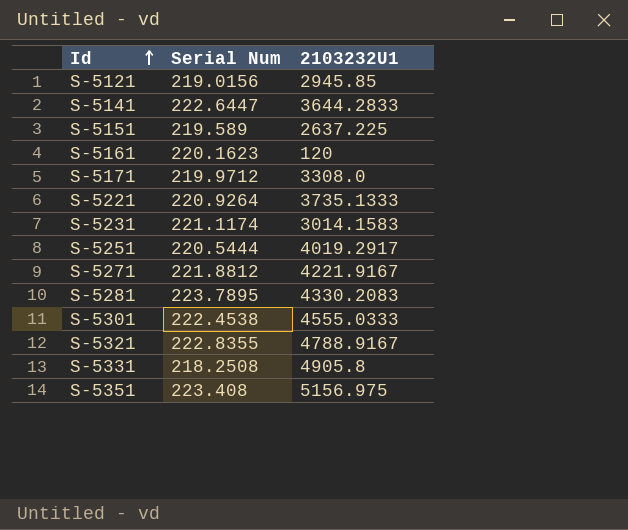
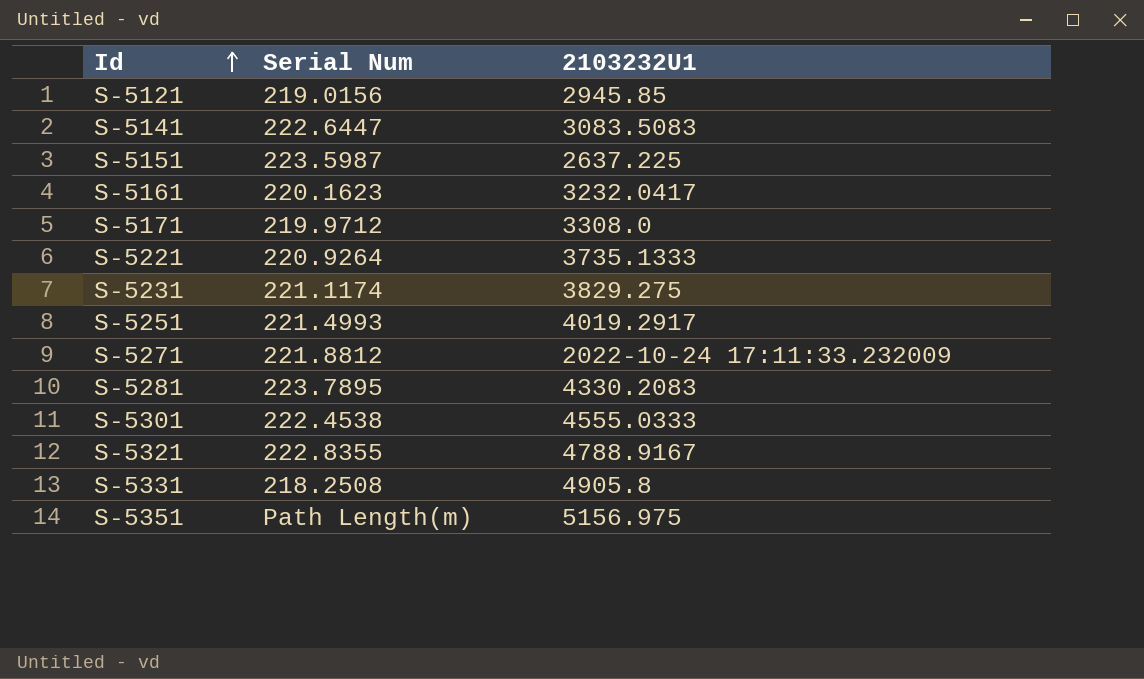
S-5141 | 2103232U1: 3644.2833 -> 3083.5083
S-5151 | Serial Num: 219.589 -> 223.5987
S-5161 | 2103232U1: 120 -> 3232.0417
S-5231 | 2103232U1: 3014.1583 -> 3829.275
S-5251 | Serial Num: 220.5444 -> 221.4993
S-5271 | 2103232U1: 4221.9167 -> 2022-10-24 17:11:33.232009
S-5351 | Serial Num: 223.408 -> Path Length(m)

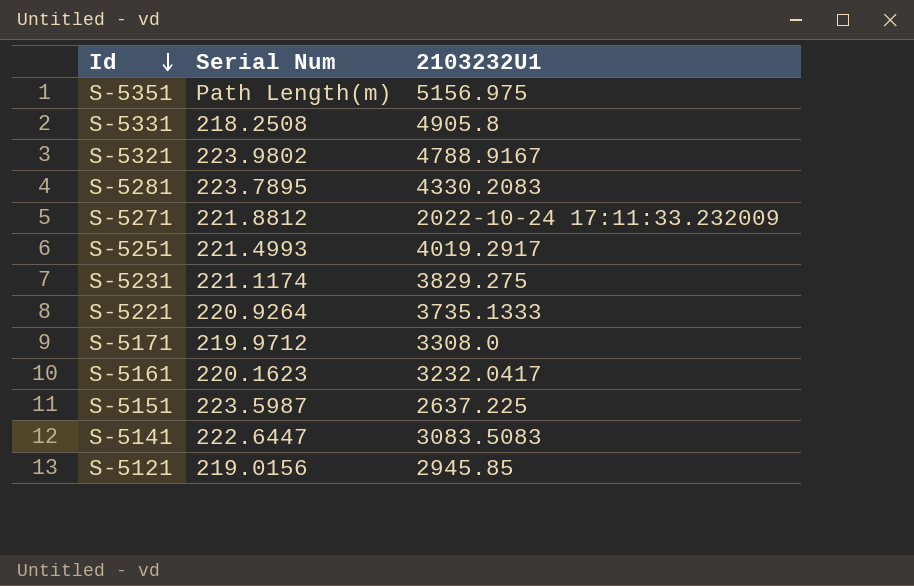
row order: Id ascending -> Id descending
row S-5301: 222.4538 | 4555.0333 -> none
S-5321 | Serial Num: 222.8355 -> 223.9802

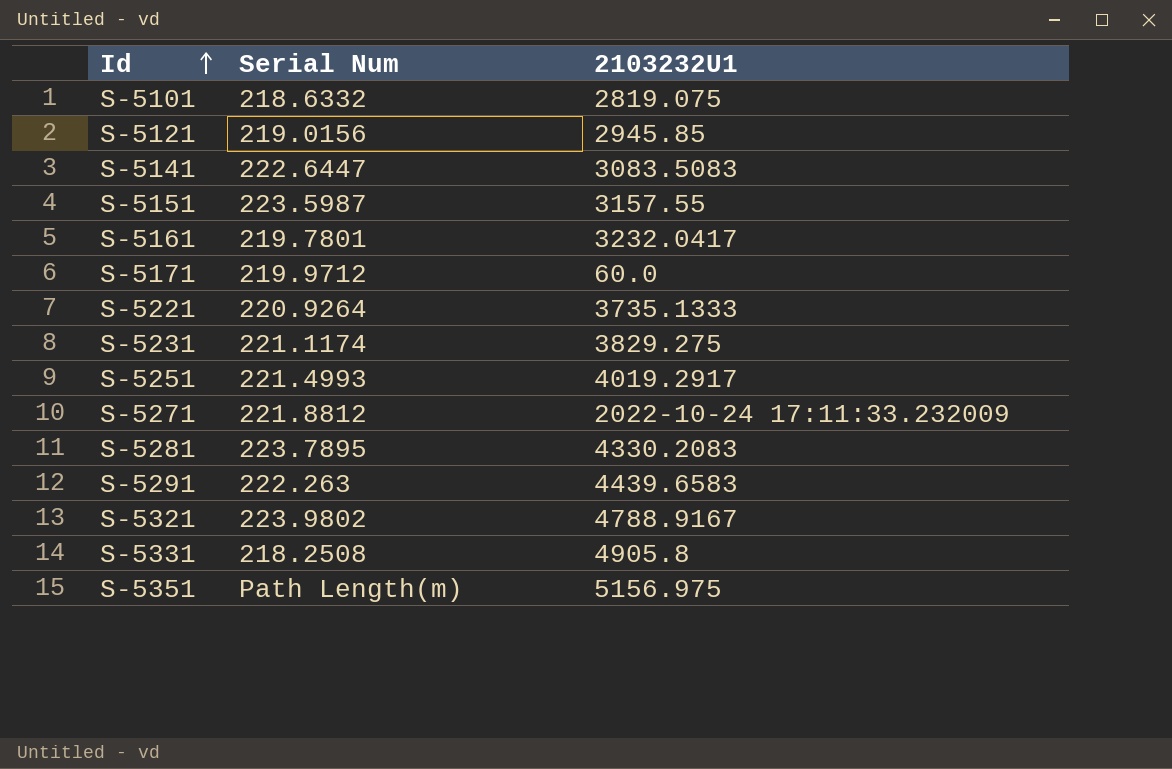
row order: Id descending -> Id ascending
row S-5101: none -> 218.6332 | 2819.075
S-5151 | 2103232U1: 2637.225 -> 3157.55
S-5161 | Serial Num: 220.1623 -> 219.7801
S-5171 | 2103232U1: 3308.0 -> 60.0
row S-5291: none -> 222.263 | 4439.6583

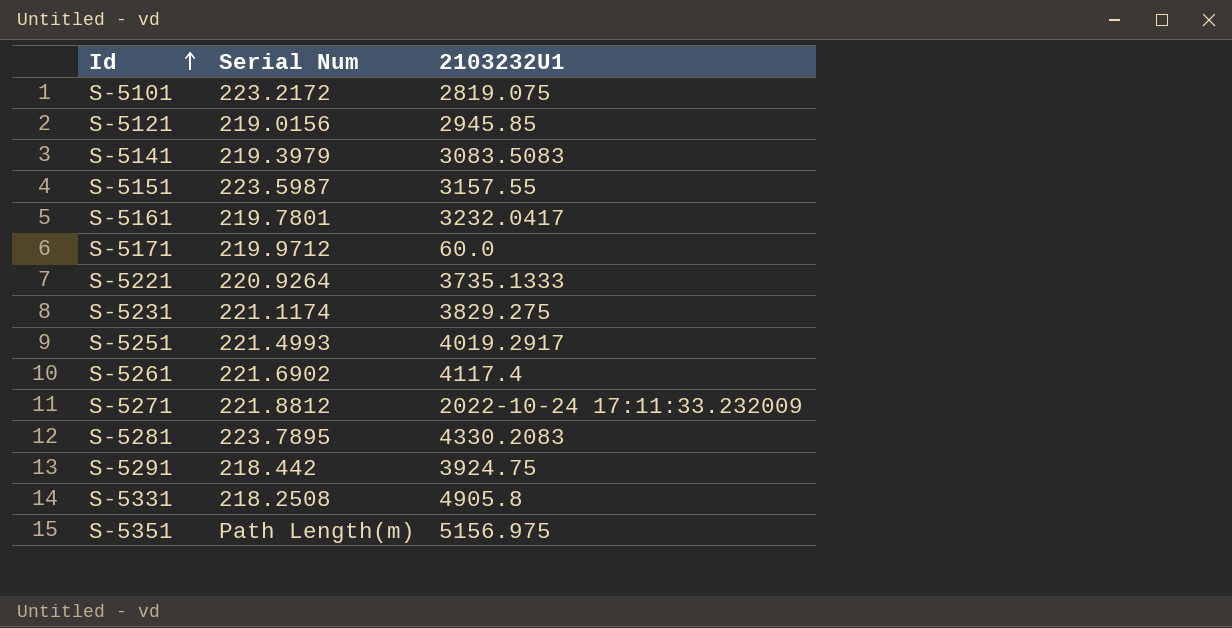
row S-5321: 223.9802 | 4788.9167 -> none
S-5101 | Serial Num: 218.6332 -> 223.2172
S-5141 | Serial Num: 222.6447 -> 219.3979
row S-5261: none -> 221.6902 | 4117.4
S-5291 | Serial Num: 222.263 -> 218.442
S-5291 | 2103232U1: 4439.6583 -> 3924.75

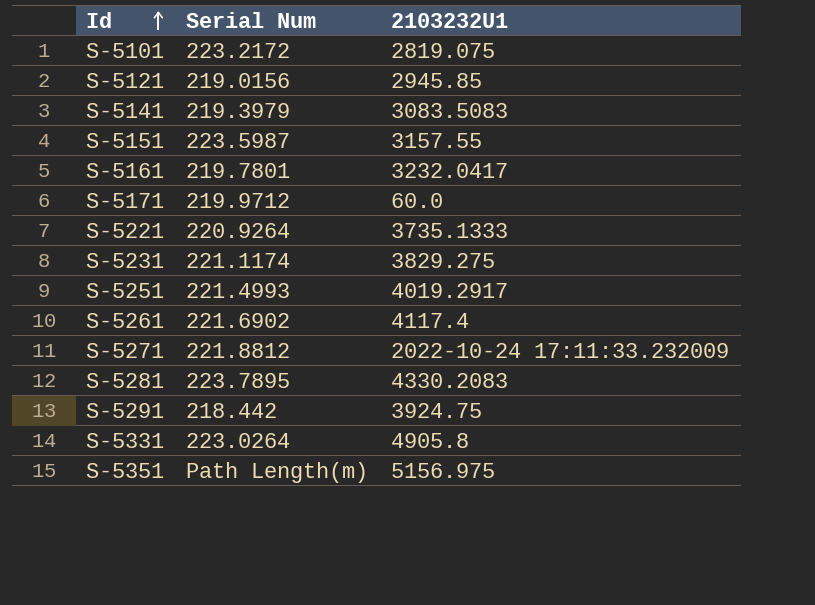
S-5331 | Serial Num: 218.2508 -> 223.0264

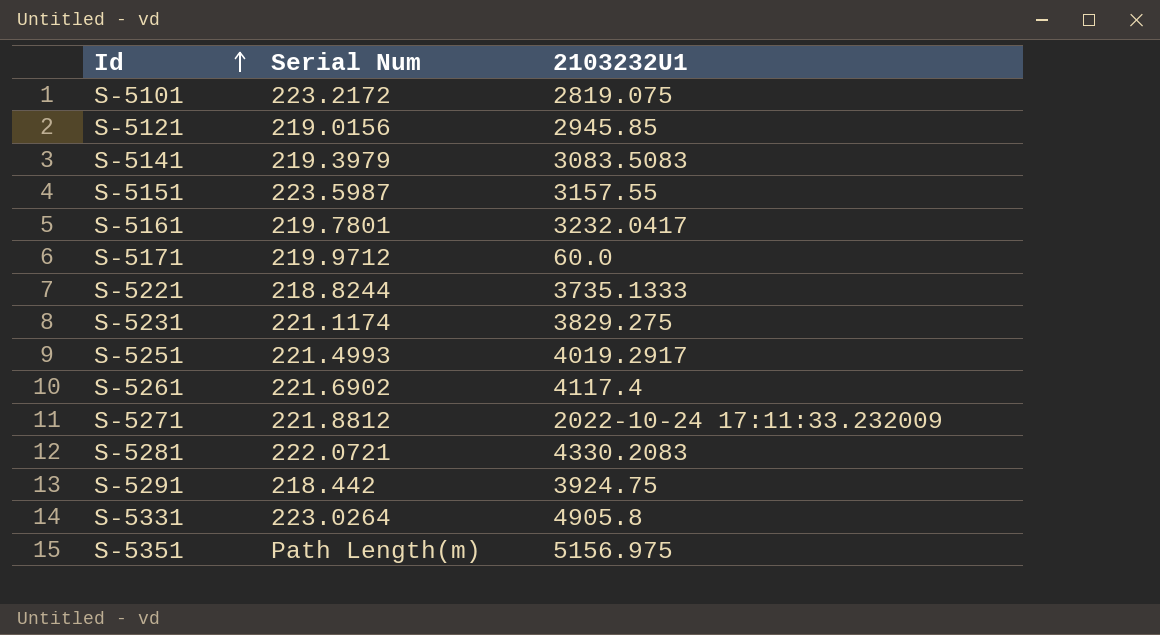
S-5221 | Serial Num: 220.9264 -> 218.8244
S-5281 | Serial Num: 223.7895 -> 222.0721

